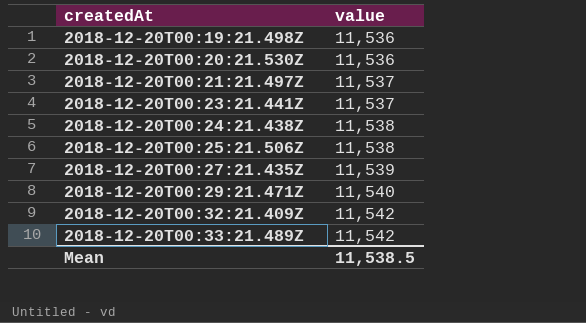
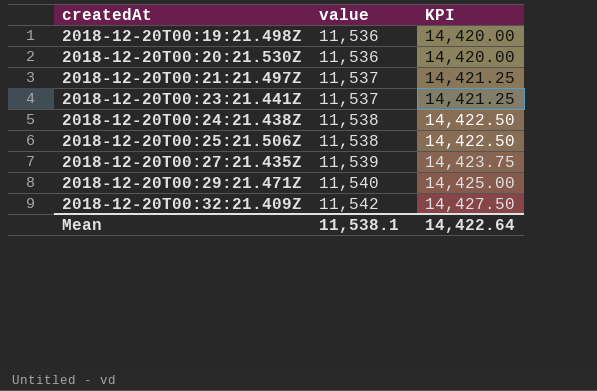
column KPI | formula: none -> [value] * 1.25
row 2018-12-20T00:33:21.489Z: 11,542 -> none
Mean | value: 11,538.5 -> 11,538.1

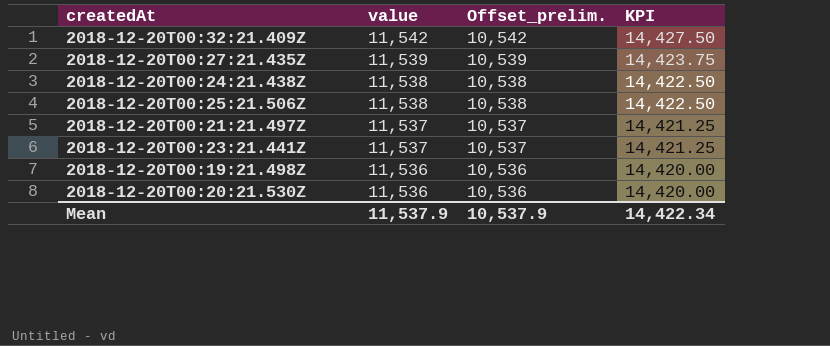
row order: createdAt ascending -> value descending
column Offset_prelim. | formula: none -> [value] - 1000
row 2018-12-20T00:29:21.471Z: 11,540 | 14,425.00 -> none
Mean | value: 11,538.1 -> 11,537.9
Mean | KPI: 14,422.64 -> 14,422.34

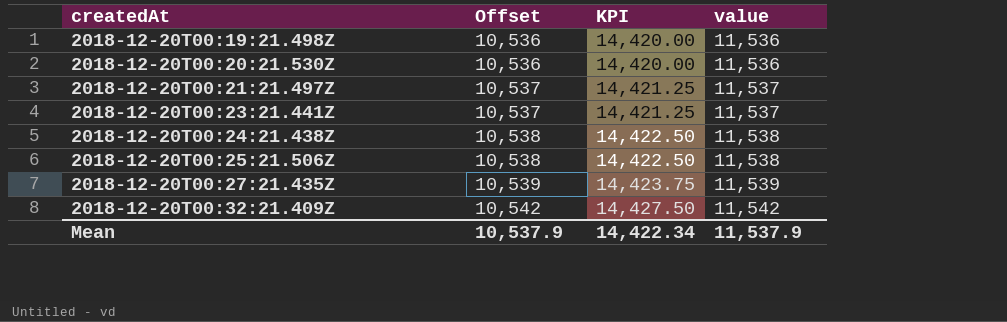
row order: value descending -> createdAt ascending
column name: Offset_prelim. -> Offset
column value | position: 2 -> 4

